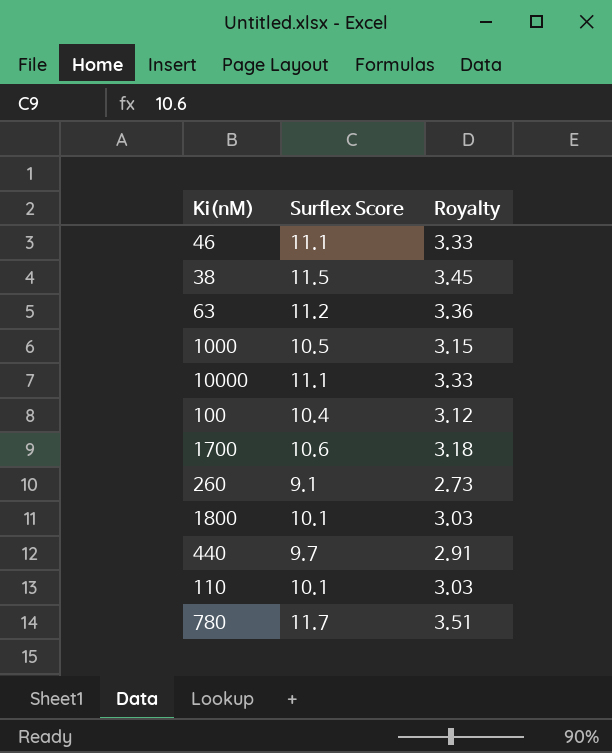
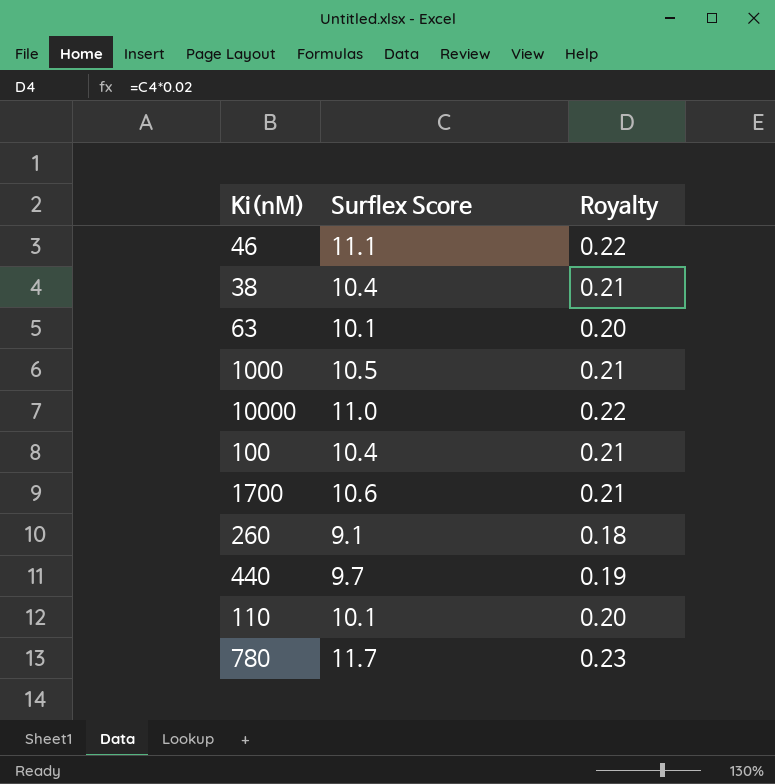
column Royalty | formula: [Surflex Score] * 0.3 -> [Surflex Score] * 0.02
row 1800: 10.1 | 3.03 -> none
38 | Surflex Score: 11.5 -> 10.4
63 | Surflex Score: 11.2 -> 10.1
10000 | Surflex Score: 11.1 -> 11.0

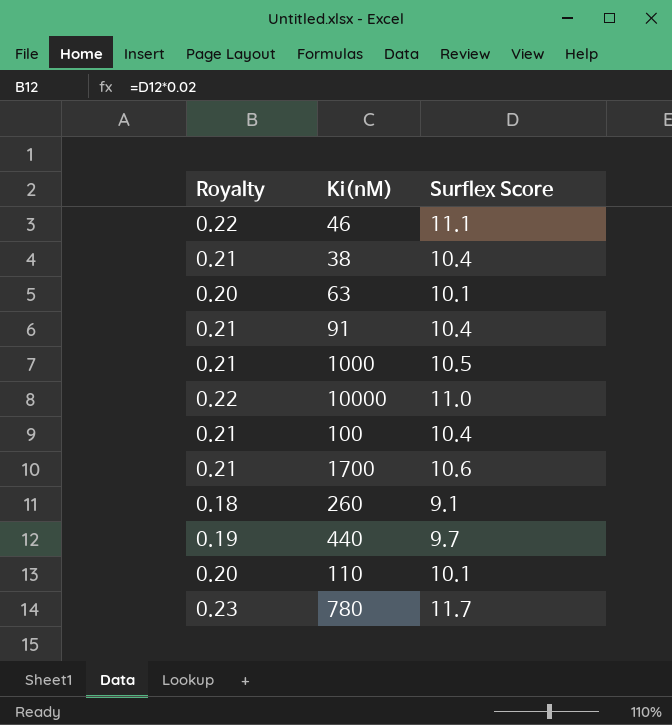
column Royalty | position: 3 -> 1
row 91: none -> 0.21 | 10.4

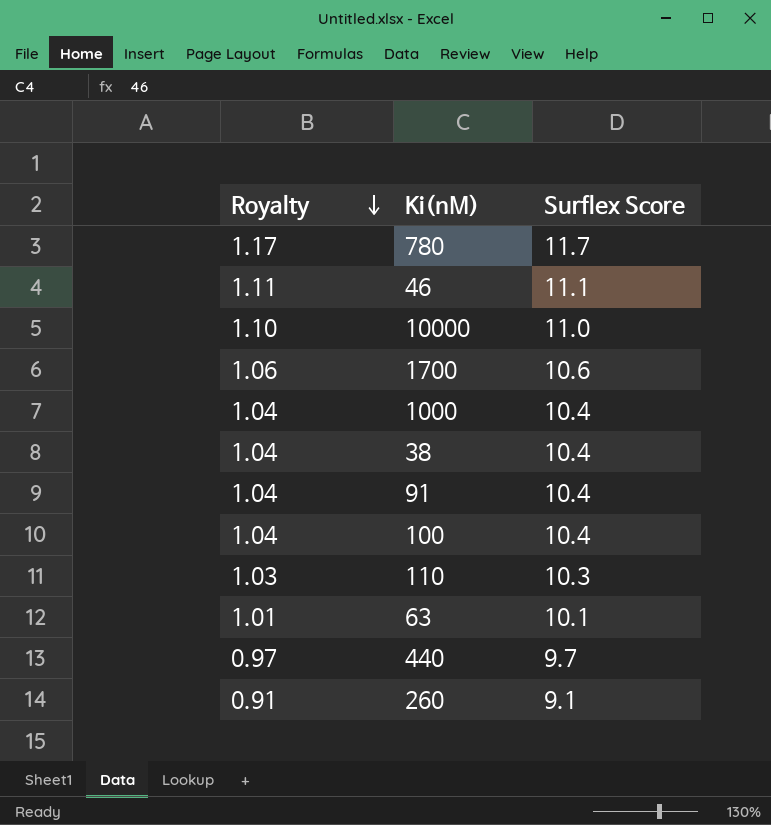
row order: none -> Royalty descending
column Royalty | formula: [Surflex Score] * 0.02 -> [Surflex Score] * 0.1
1000 | Surflex Score: 10.5 -> 10.4
110 | Surflex Score: 10.1 -> 10.3

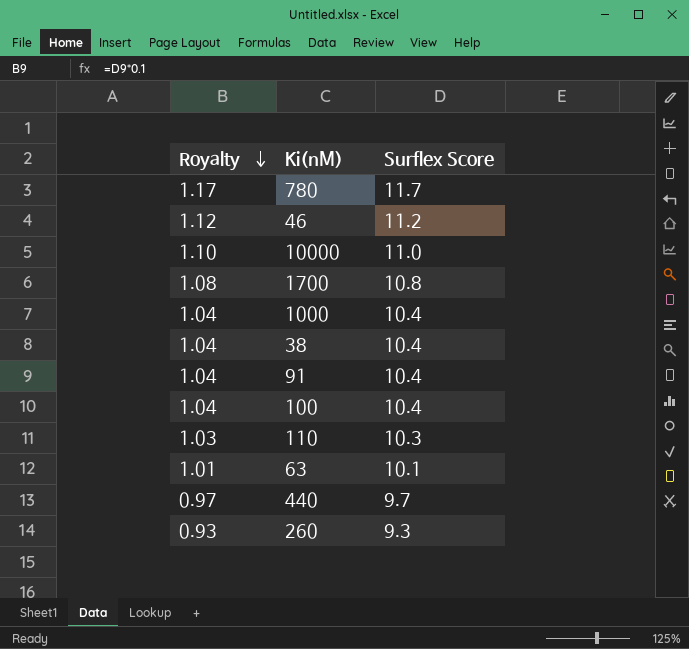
46 | Royalty: 1.11 -> 1.12
46 | Surflex Score: 11.1 -> 11.2
1700 | Royalty: 1.06 -> 1.08
1700 | Surflex Score: 10.6 -> 10.8
260 | Royalty: 0.91 -> 0.93
260 | Surflex Score: 9.1 -> 9.3

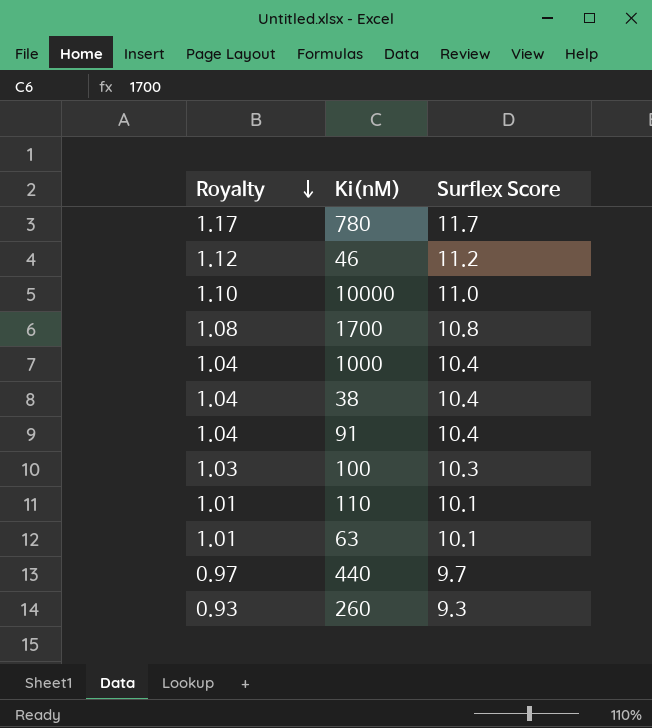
100 | Royalty: 1.04 -> 1.03
100 | Surflex Score: 10.4 -> 10.3
110 | Royalty: 1.03 -> 1.01
110 | Surflex Score: 10.3 -> 10.1

